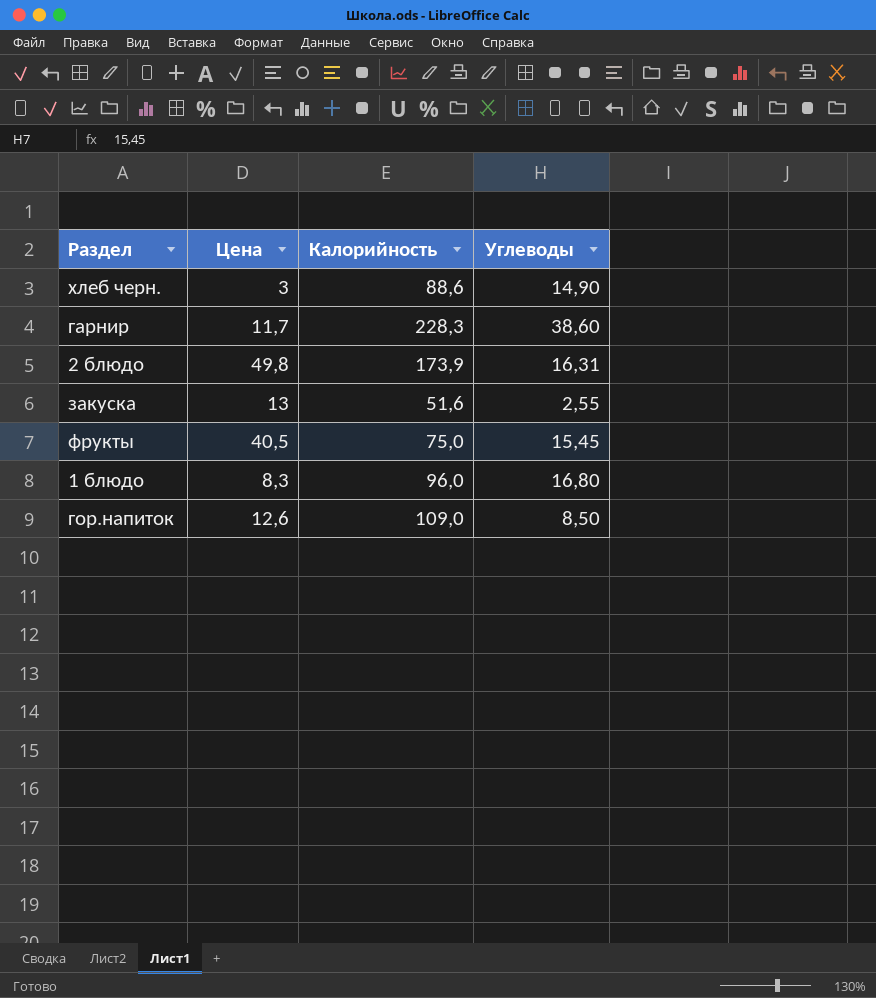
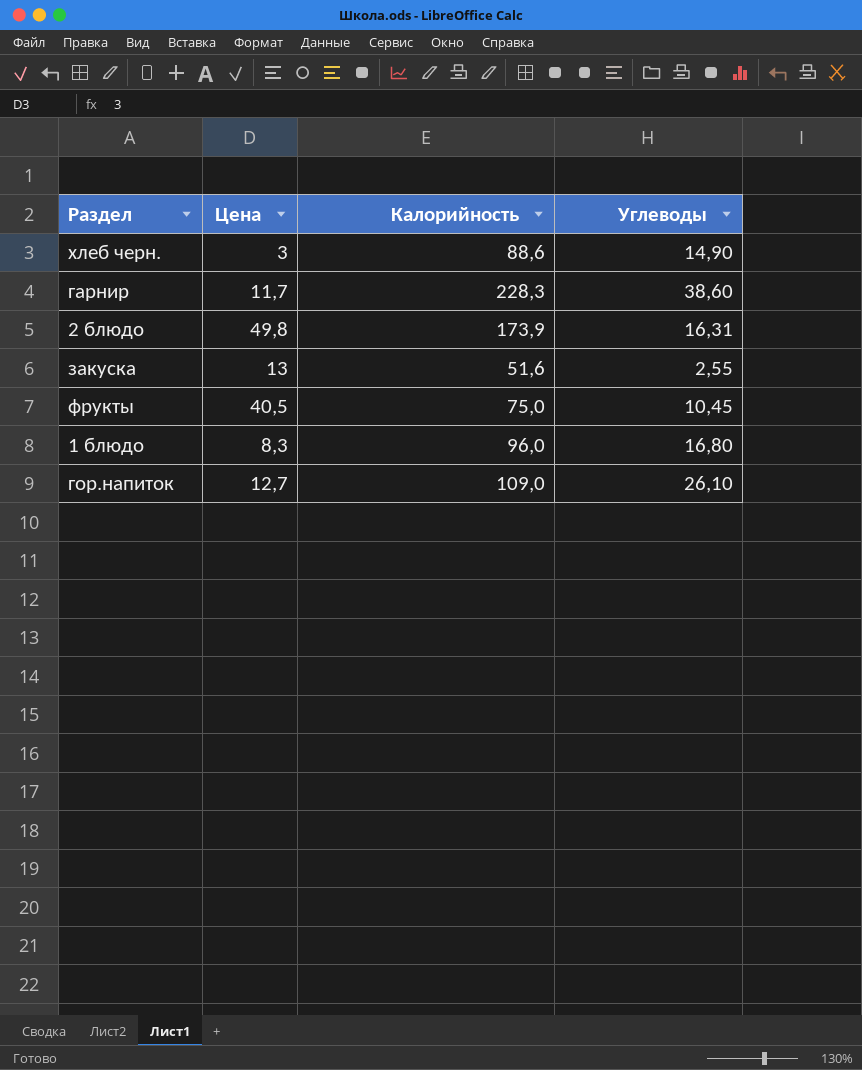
фрукты | Углеводы: 15,45 -> 10,45
гор.напиток | Цена: 12,6 -> 12,7
гор.напиток | Углеводы: 8,50 -> 26,10

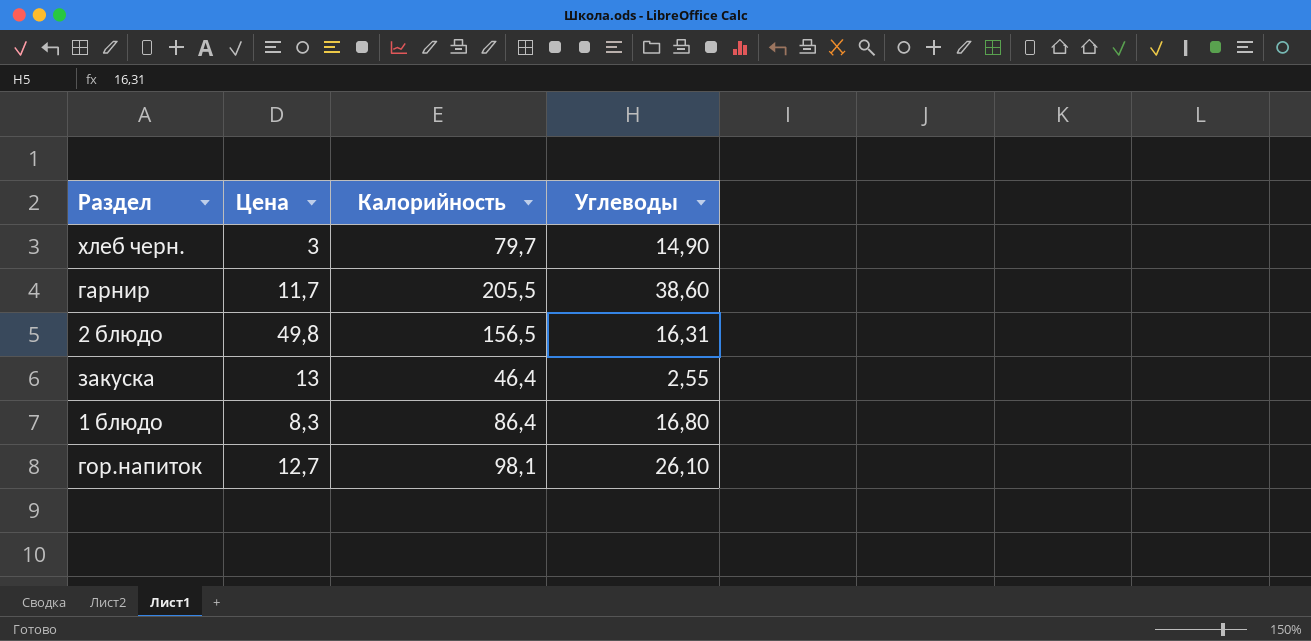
row фрукты: 40,5 | 75,0 | 10,45 -> none
хлеб черн. | Калорийность: 88,6 -> 79,7
гарнир | Калорийность: 228,3 -> 205,5
2 блюдо | Калорийность: 173,9 -> 156,5
закуска | Калорийность: 51,6 -> 46,4
1 блюдо | Калорийность: 96,0 -> 86,4
гор.напиток | Калорийность: 109,0 -> 98,1

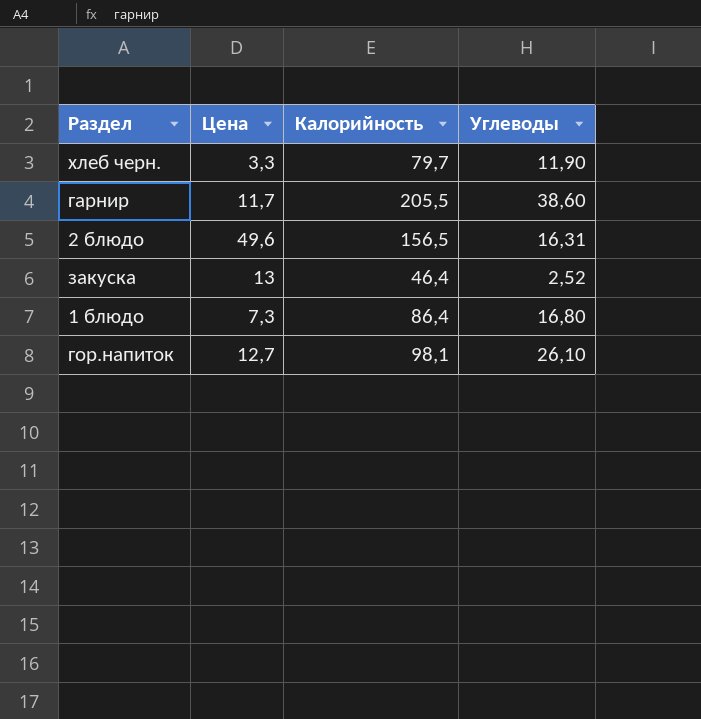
хлеб черн. | Цена: 3 -> 3,3
хлеб черн. | Углеводы: 14,90 -> 11,90
2 блюдо | Цена: 49,8 -> 49,6
закуска | Углеводы: 2,55 -> 2,52
1 блюдо | Цена: 8,3 -> 7,3

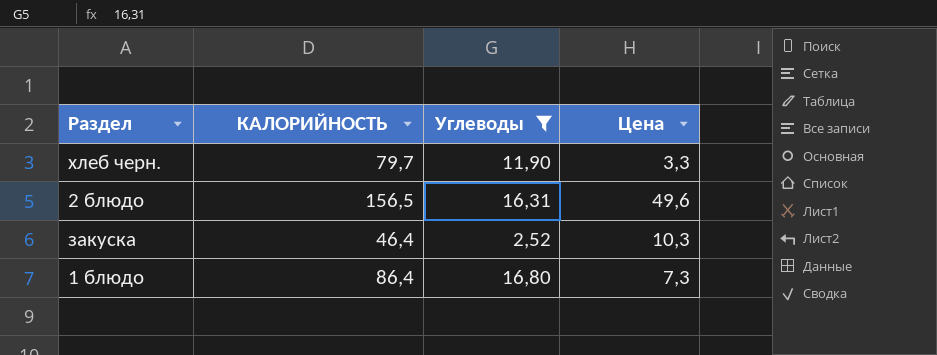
filter: none -> Углеводы <= 16,80
column name: Калорийность -> КАЛОРИЙНОСТЬ
column Цена | position: 2 -> 4
закуска | Цена: 13 -> 10,3

